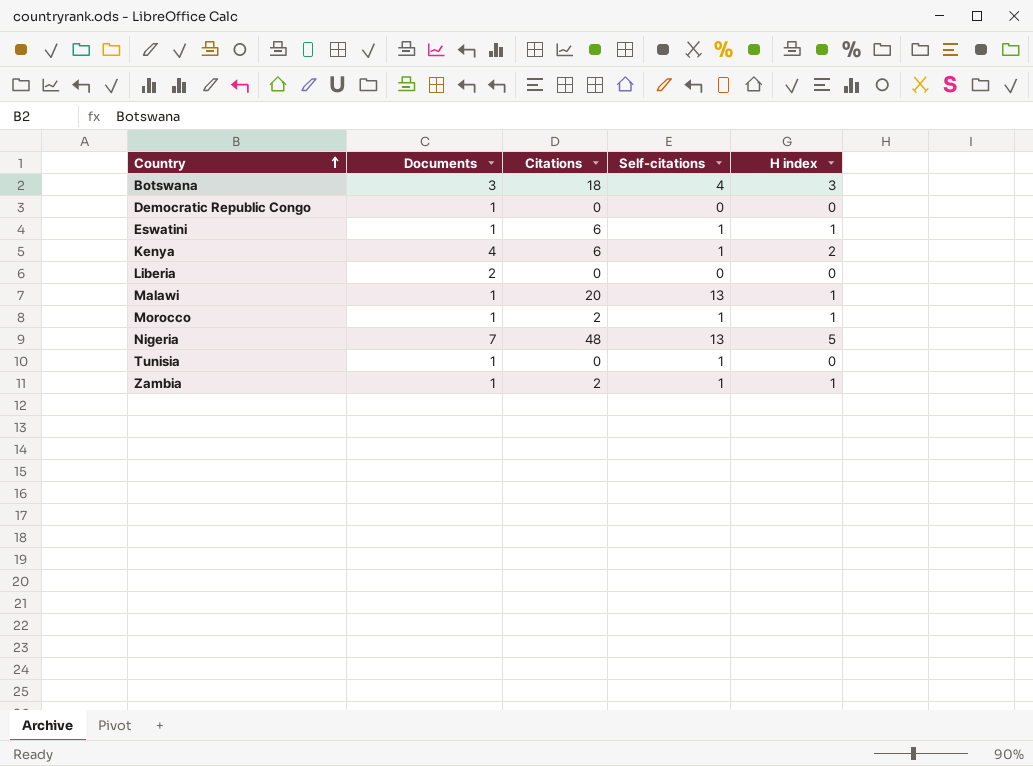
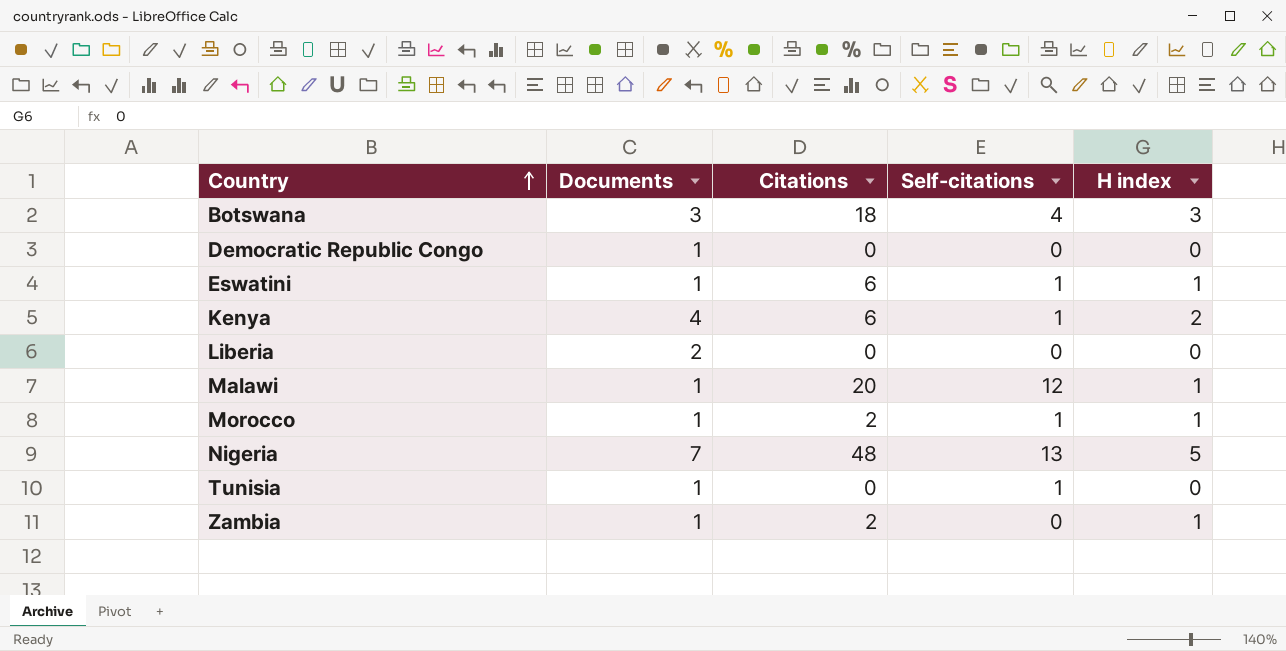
Malawi | Self-citations: 13 -> 12
Zambia | Self-citations: 1 -> 0

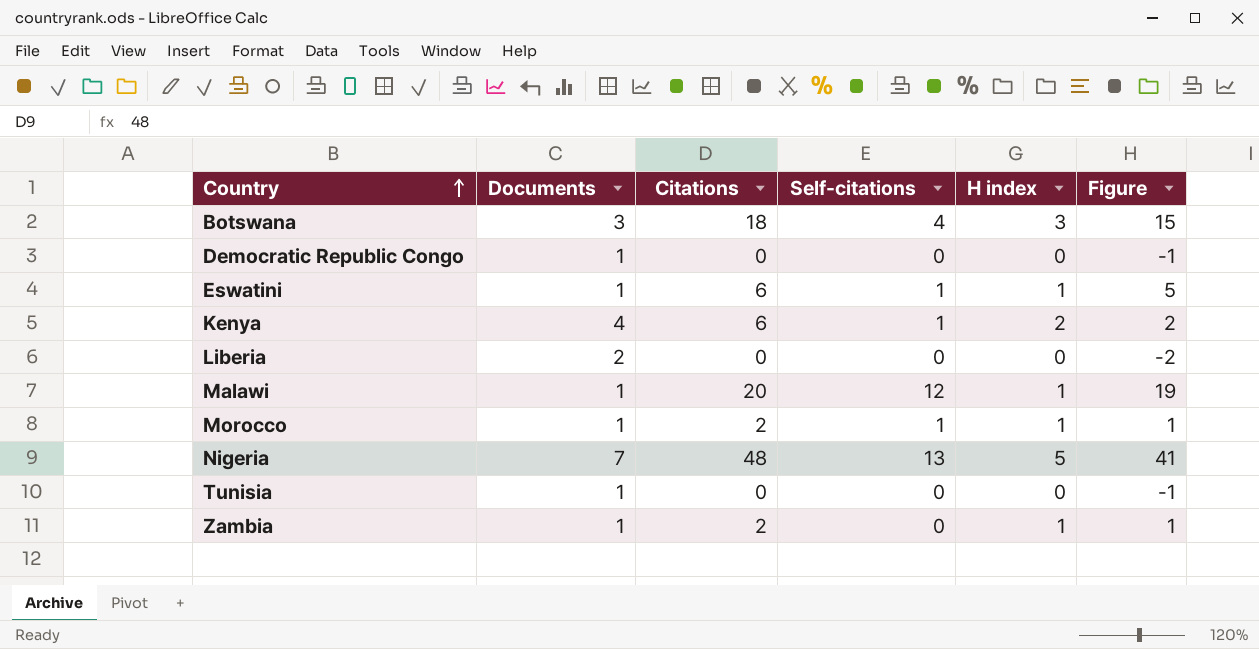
column Figure | formula: none -> [Citations] - [Documents]
Tunisia | Self-citations: 1 -> 0

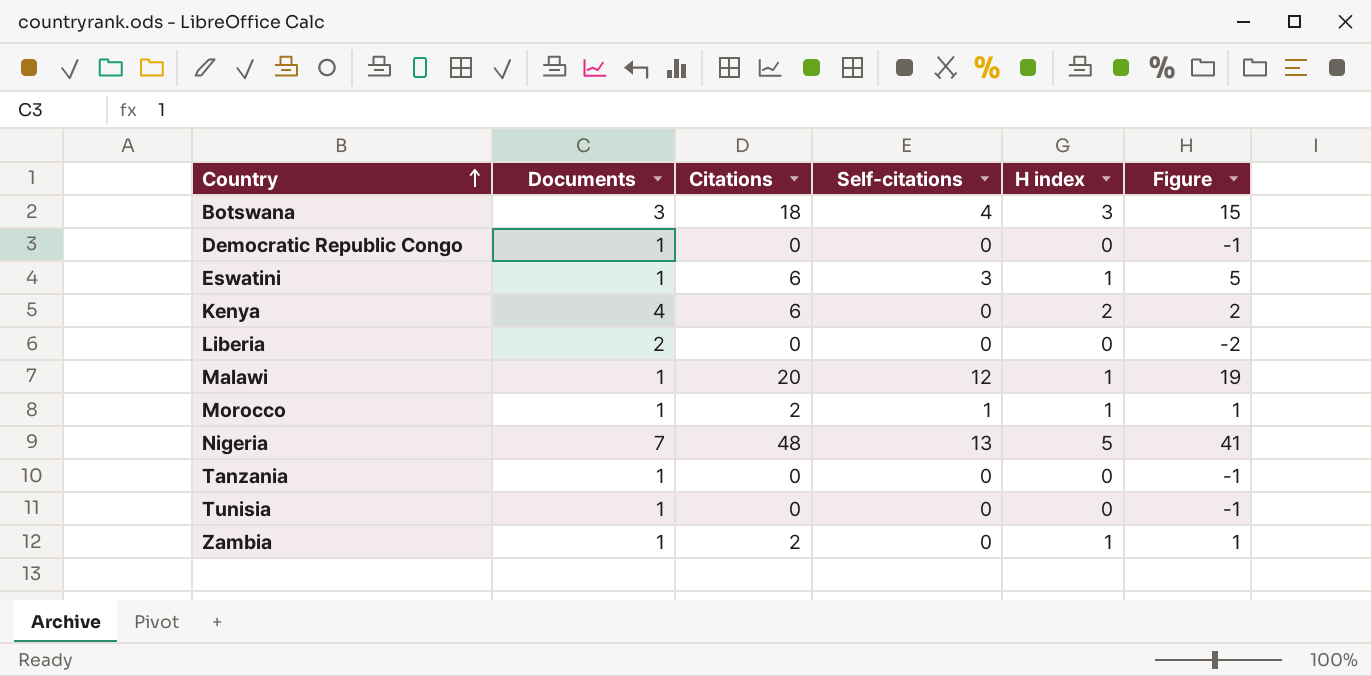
Eswatini | Self-citations: 1 -> 3
Kenya | Self-citations: 1 -> 0
row Tanzania: none -> 1 | 0 | 0 | 0 | -1

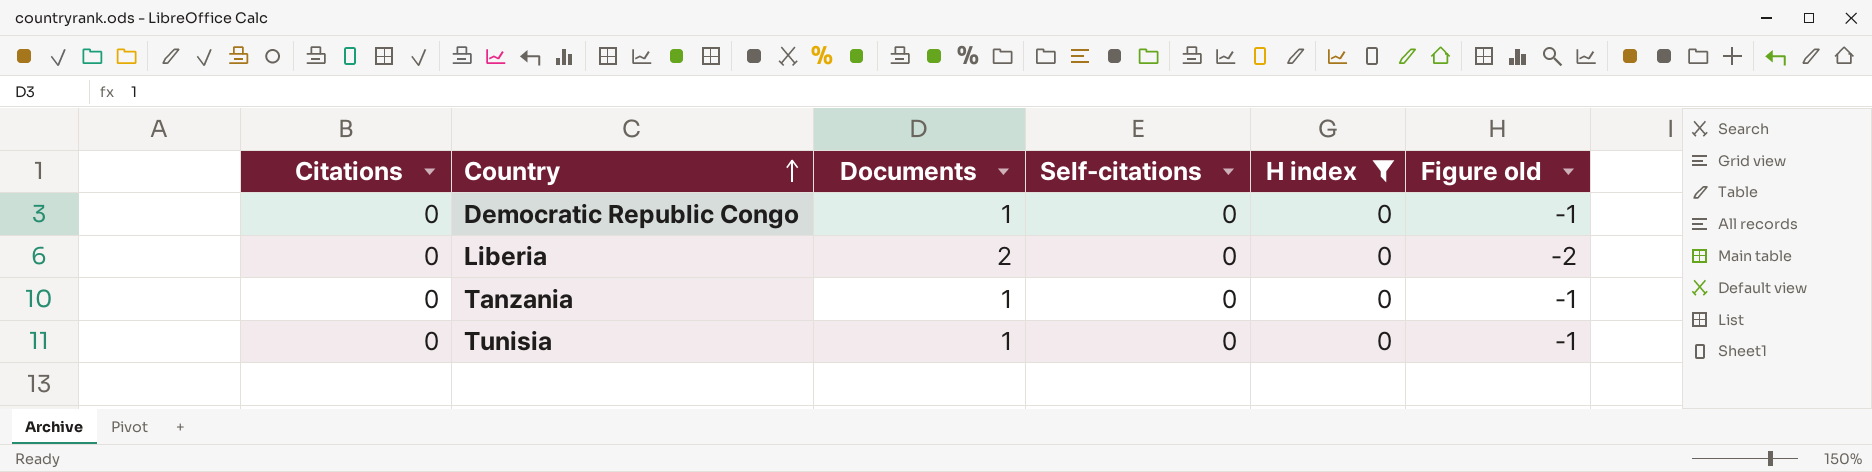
filter: none -> H index = 0
column Citations | position: 3 -> 1
column name: Figure -> Figure old

